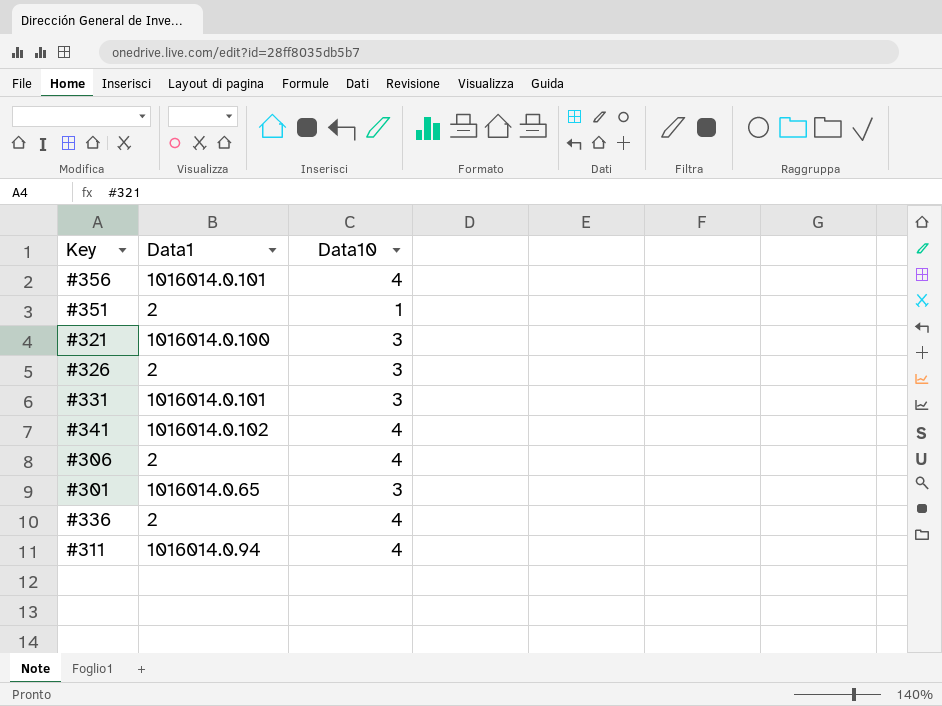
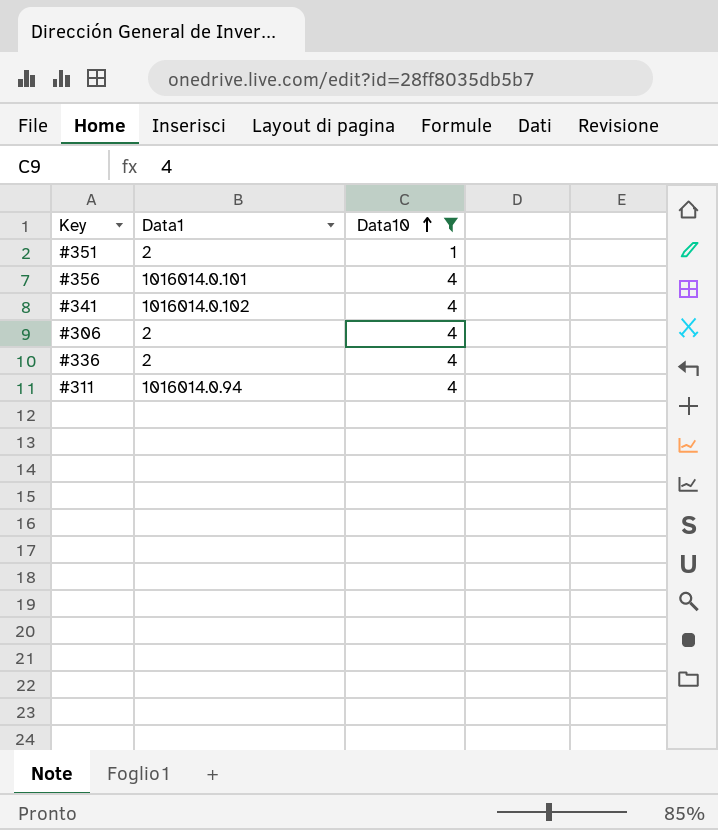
filter: none -> Data10 != 3
row order: none -> Data10 ascending

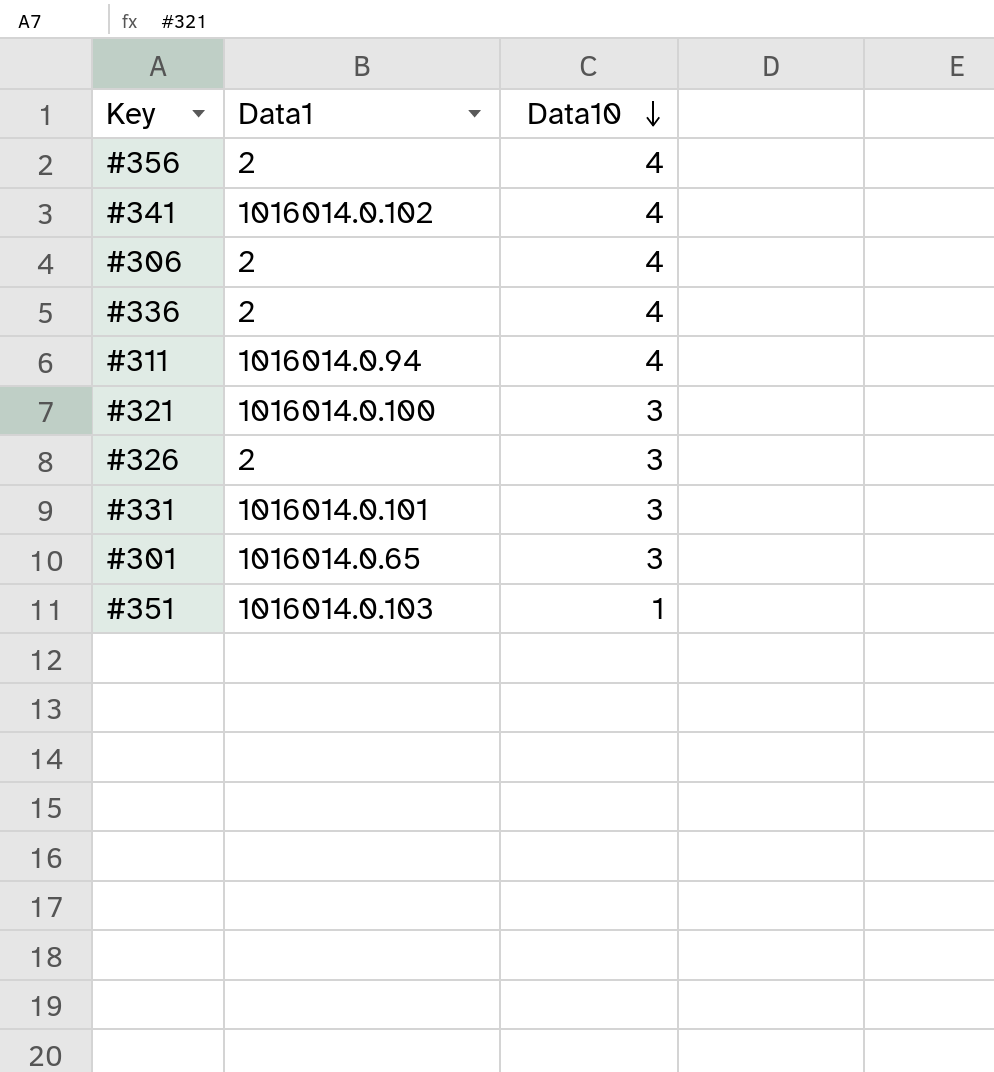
filter: Data10 != 3 -> none
row order: Data10 ascending -> Data10 descending
#356 | Data1: 1016014.0.101 -> 2
#351 | Data1: 2 -> 1016014.0.103

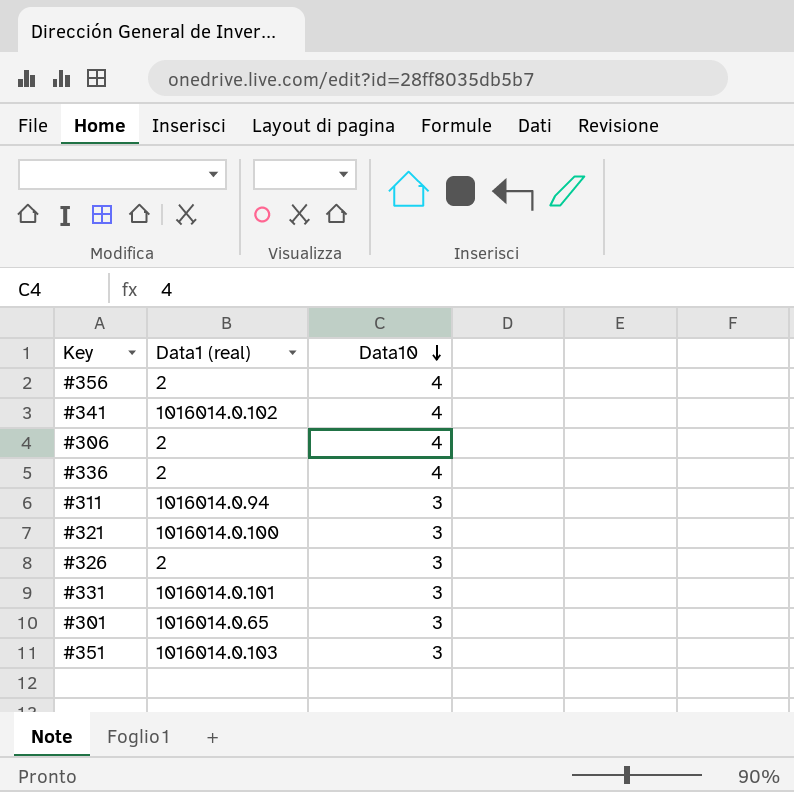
column name: Data1 -> Data1 (real)
#311 | Data10: 4 -> 3
#351 | Data10: 1 -> 3

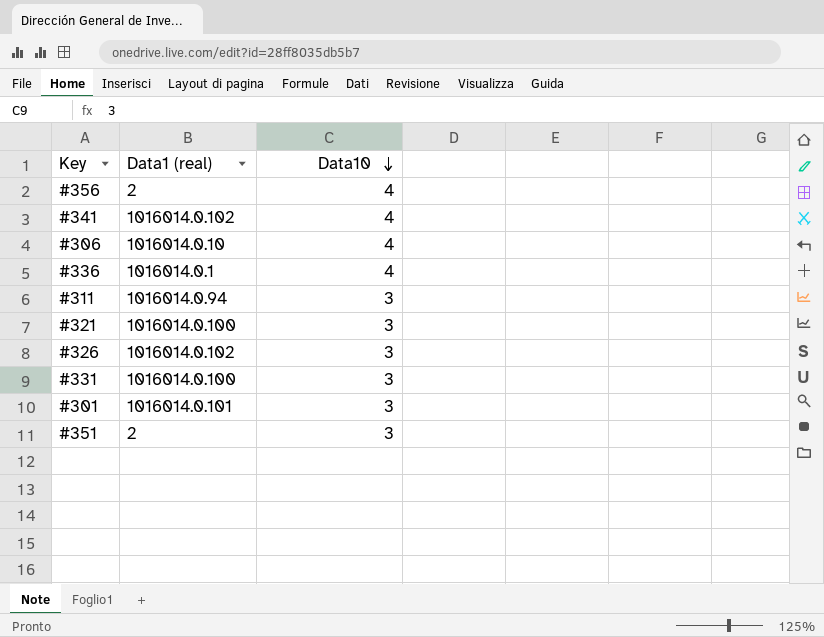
#306 | Data1 (real): 2 -> 1016014.0.10
#336 | Data1 (real): 2 -> 1016014.0.1
#326 | Data1 (real): 2 -> 1016014.0.102
#331 | Data1 (real): 1016014.0.101 -> 1016014.0.100
#301 | Data1 (real): 1016014.0.65 -> 1016014.0.101
#351 | Data1 (real): 1016014.0.103 -> 2

